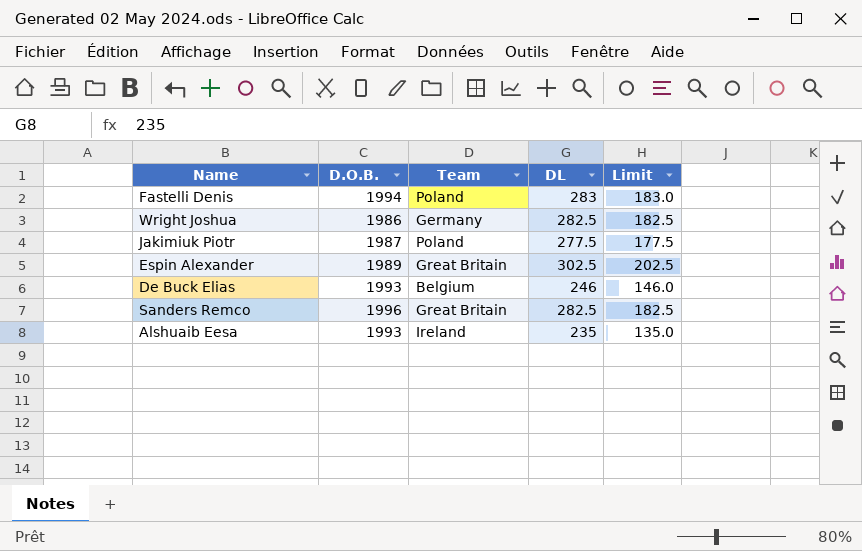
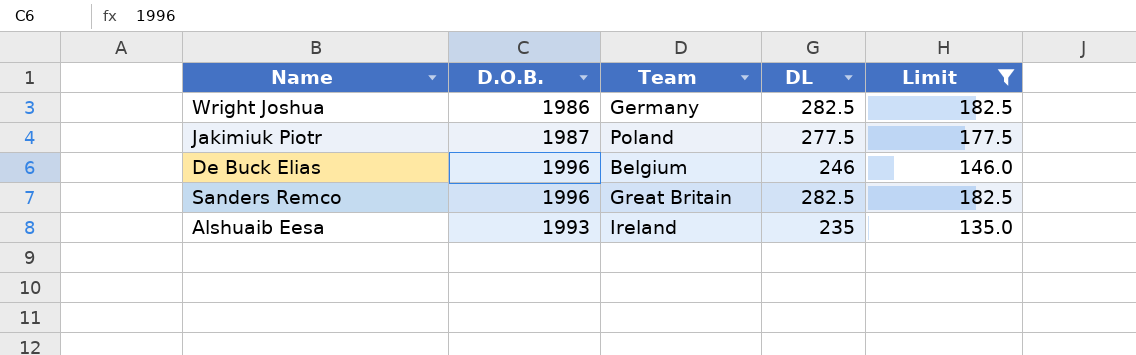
filter: none -> Limit <= 182.5
De Buck Elias | D.O.B.: 1993 -> 1996

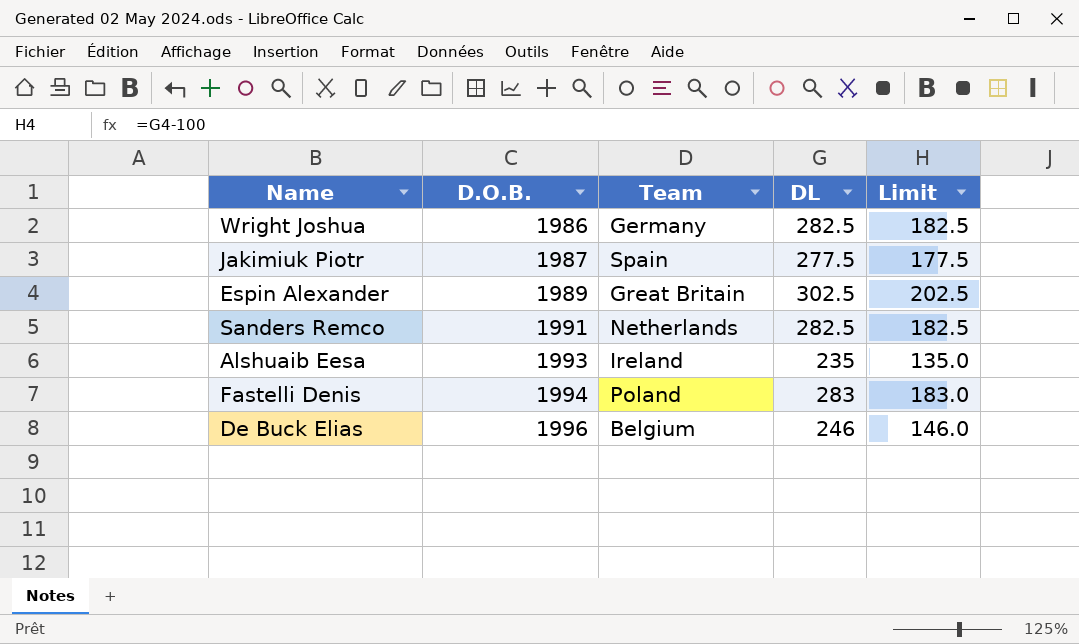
filter: Limit <= 182.5 -> none
row order: none -> D.O.B. ascending
Jakimiuk Piotr | Team: Poland -> Spain
Sanders Remco | D.O.B.: 1996 -> 1991
Sanders Remco | Team: Great Britain -> Netherlands

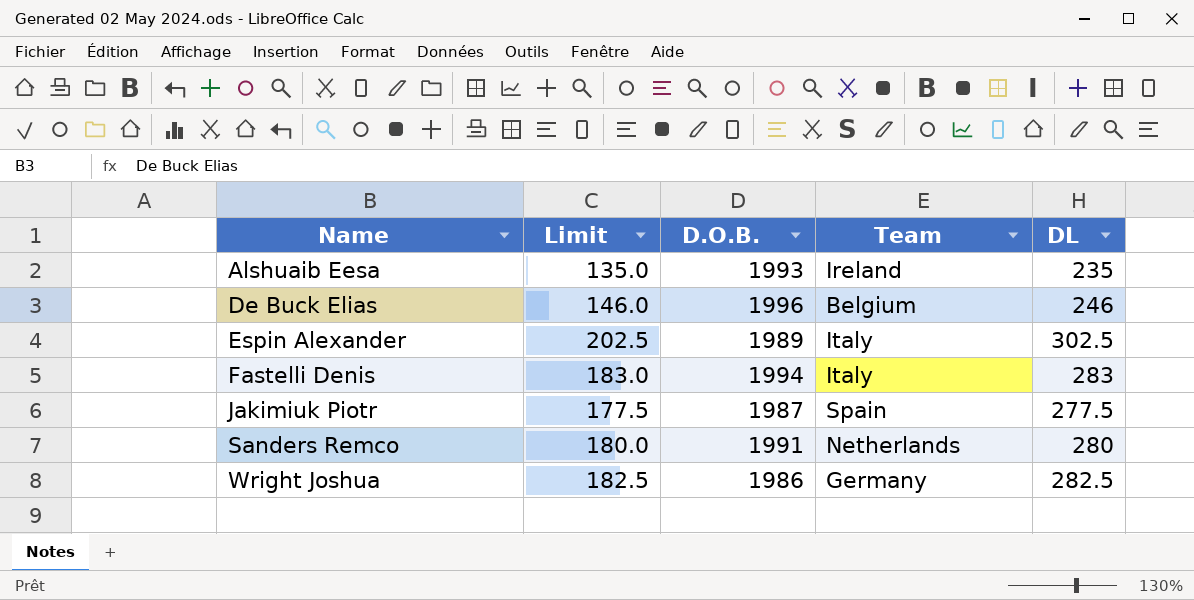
row order: D.O.B. ascending -> Name ascending
column Limit | position: 5 -> 2
Espin Alexander | Team: Great Britain -> Italy
Fastelli Denis | Team: Poland -> Italy
Sanders Remco | Limit: 182.5 -> 180.0
Sanders Remco | DL: 282.5 -> 280

